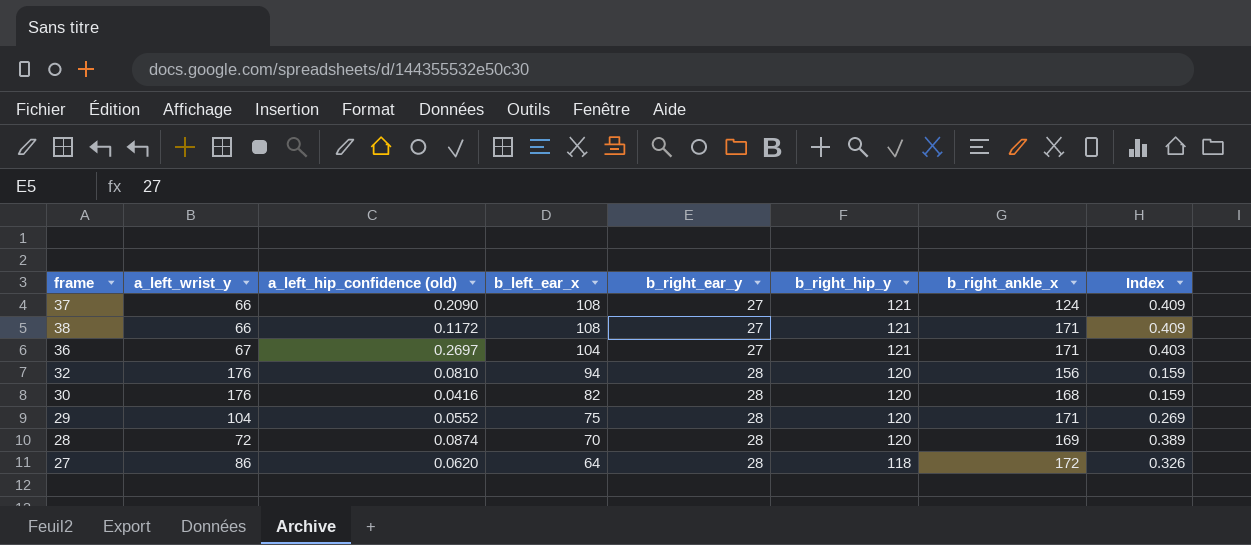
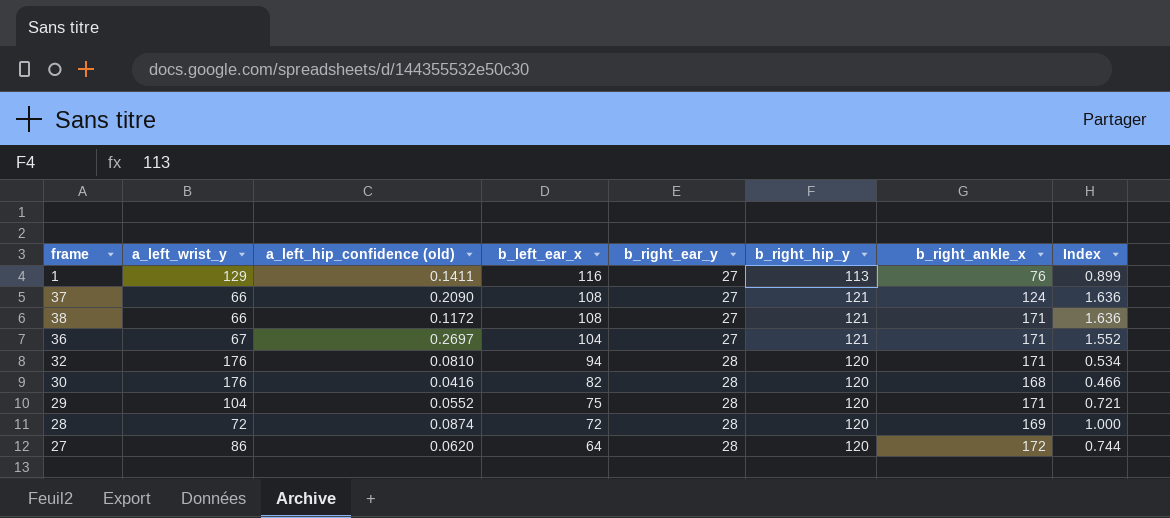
column Index | formula: [b_right_ear_y] / [a_left_wrist_y] -> [b_left_ear_x] / [a_left_wrist_y]
row 1: none -> 129 | 0.1411 | 116 | 27 | 113 | 76 | 0.899
32 | b_right_ankle_x: 156 -> 171
28 | b_left_ear_x: 70 -> 72
27 | b_right_hip_y: 118 -> 120

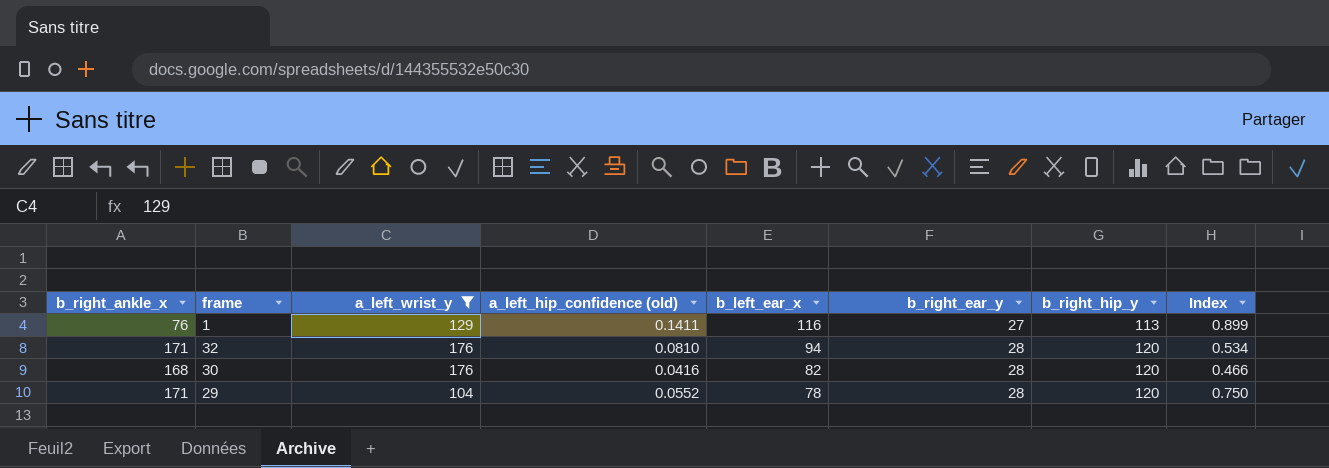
filter: none -> a_left_wrist_y >= 104
column b_right_ankle_x | position: 7 -> 1
29 | b_left_ear_x: 75 -> 78
29 | Index: 0.721 -> 0.750

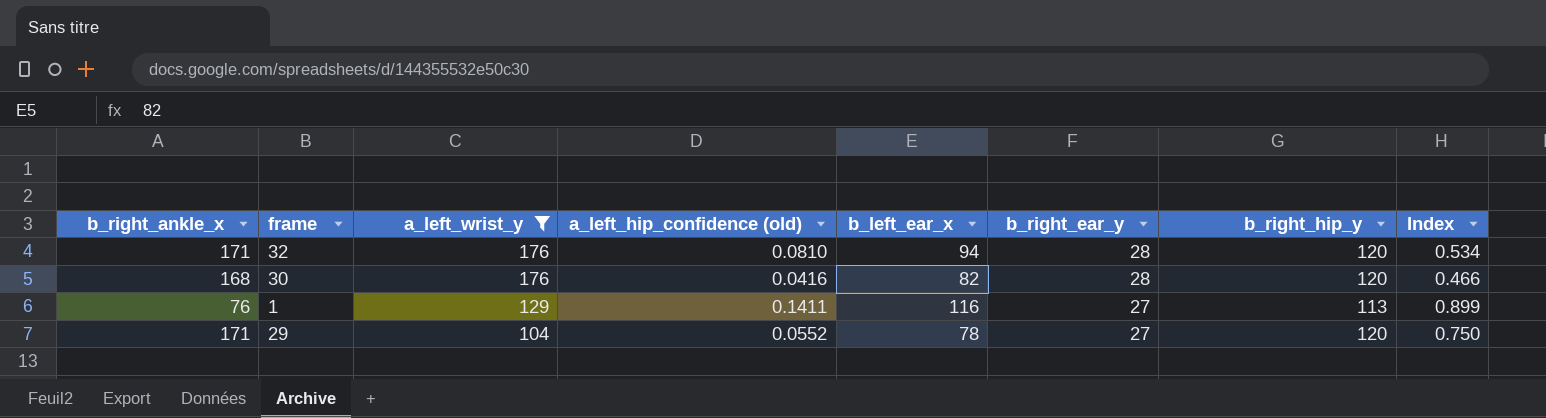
row order: b_left_ear_x descending -> a_left_wrist_y descending
29 | b_right_ear_y: 28 -> 27

